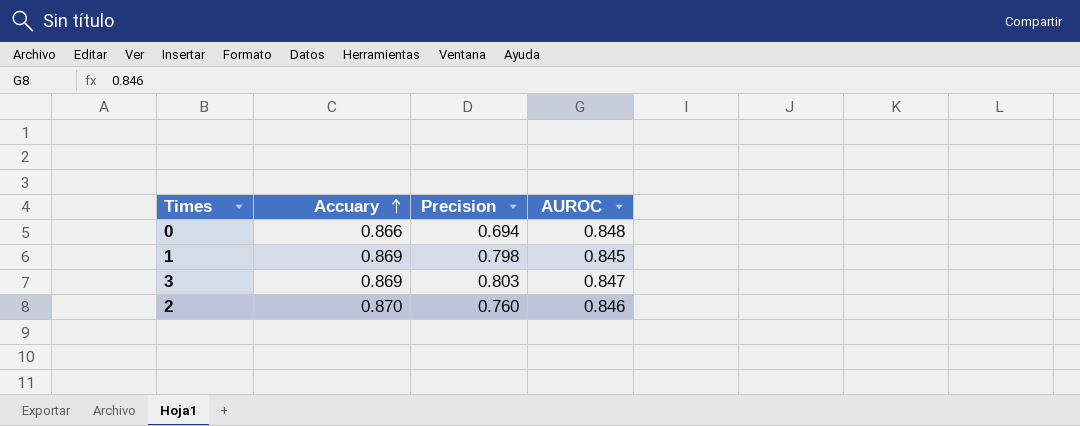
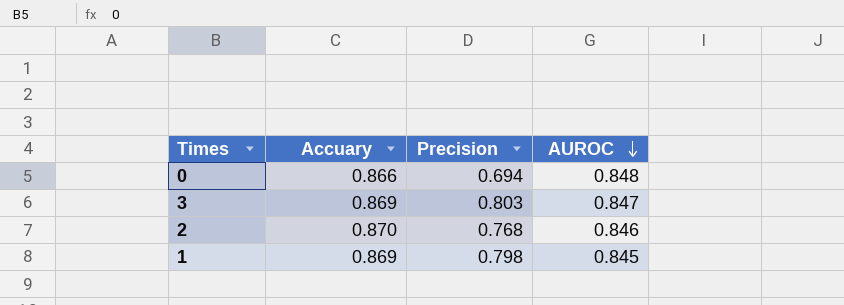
row order: Accuary ascending -> AUROC descending
2 | Precision: 0.760 -> 0.768

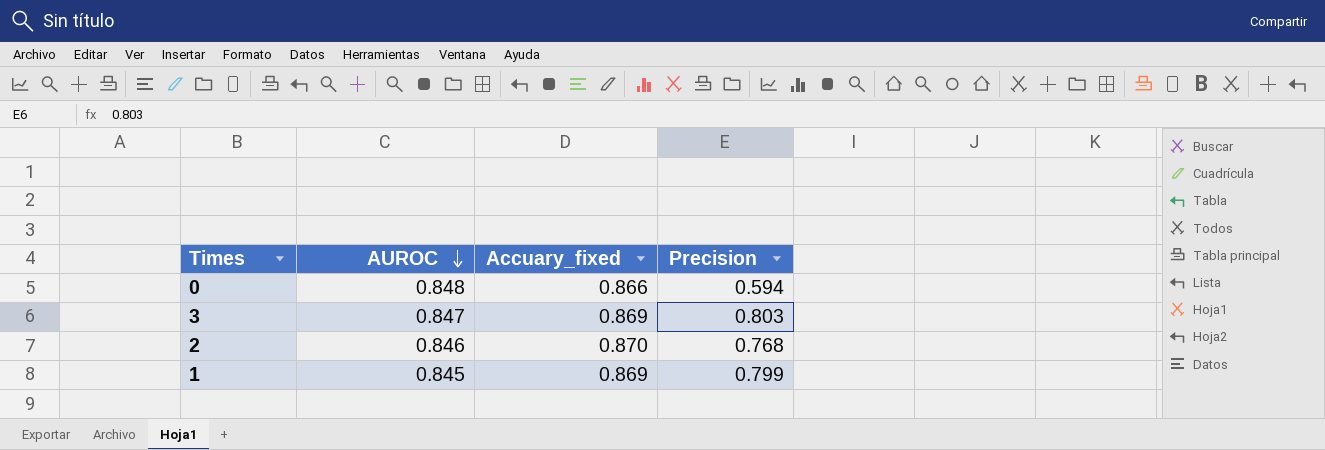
column AUROC | position: 4 -> 2
column name: Accuary -> Accuary_fixed
0 | Precision: 0.694 -> 0.594
1 | Precision: 0.798 -> 0.799

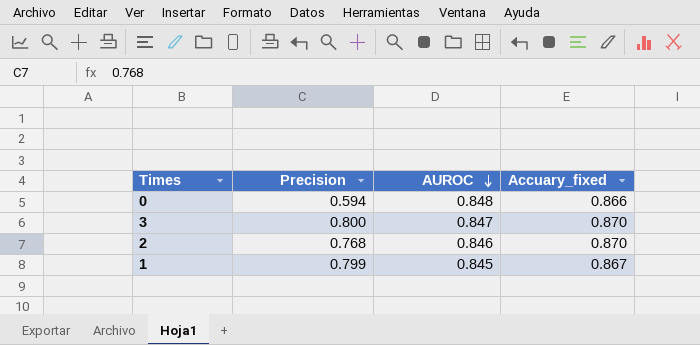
column Precision | position: 4 -> 2
3 | Precision: 0.803 -> 0.800
3 | Accuary_fixed: 0.869 -> 0.870
1 | Accuary_fixed: 0.869 -> 0.867

